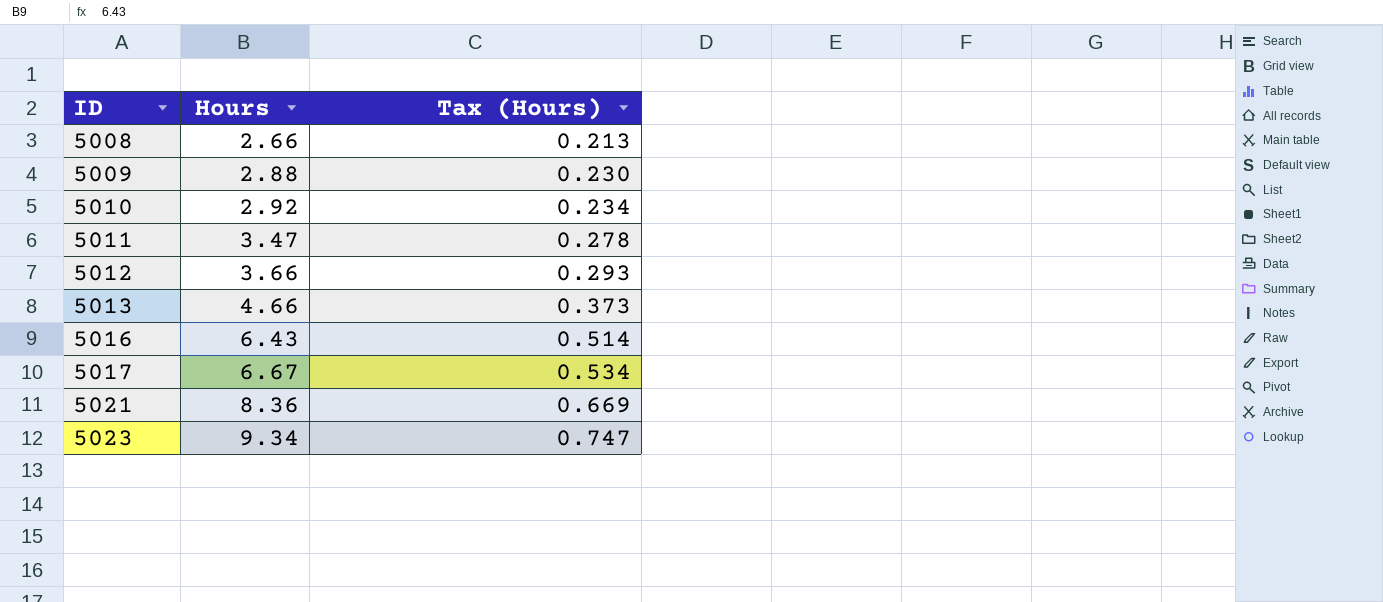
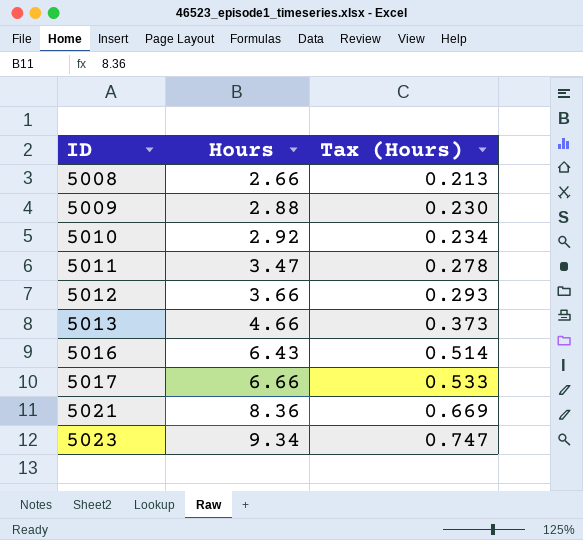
5017 | Hours: 6.67 -> 6.66
5017 | Tax (Hours): 0.534 -> 0.533

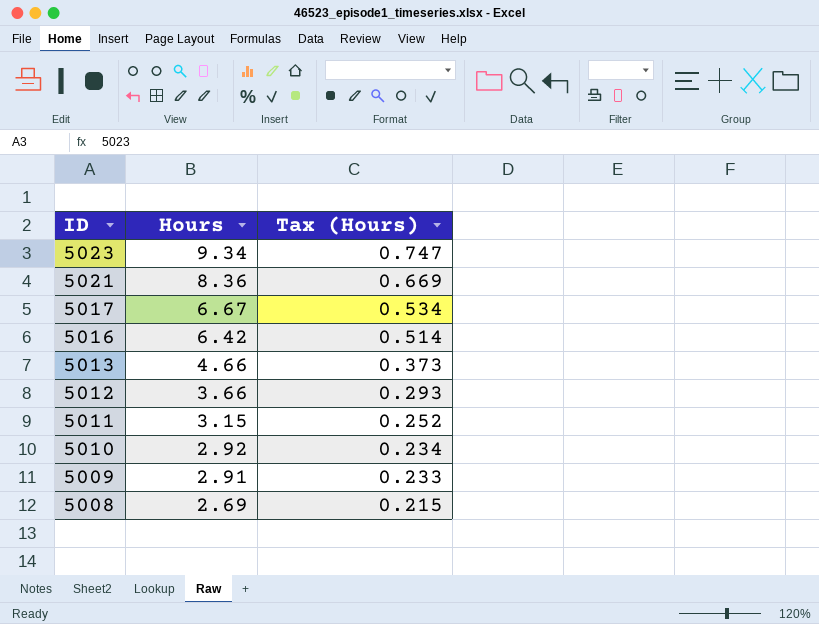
row order: ID ascending -> ID descending
5017 | Hours: 6.66 -> 6.67
5017 | Tax (Hours): 0.533 -> 0.534
5016 | Hours: 6.43 -> 6.42
5011 | Hours: 3.47 -> 3.15
5011 | Tax (Hours): 0.278 -> 0.252
5009 | Hours: 2.88 -> 2.91
5009 | Tax (Hours): 0.230 -> 0.233
5008 | Hours: 2.66 -> 2.69
5008 | Tax (Hours): 0.213 -> 0.215

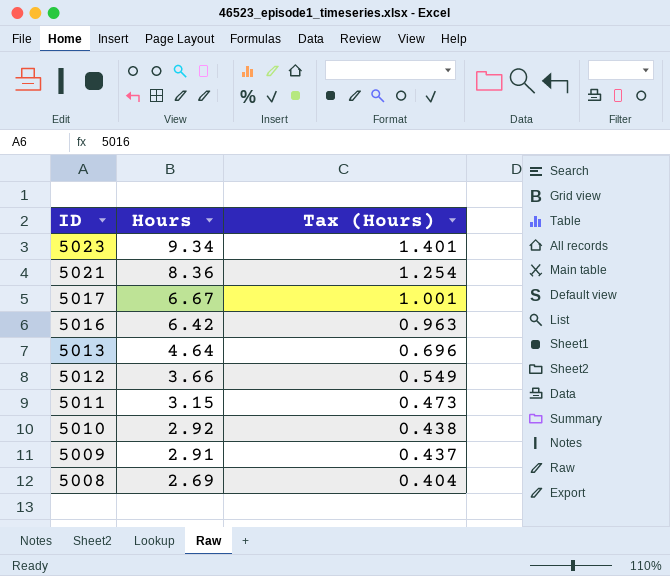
column Tax (Hours) | formula: [Hours] * 0.08 -> [Hours] * 0.15
5013 | Hours: 4.66 -> 4.64

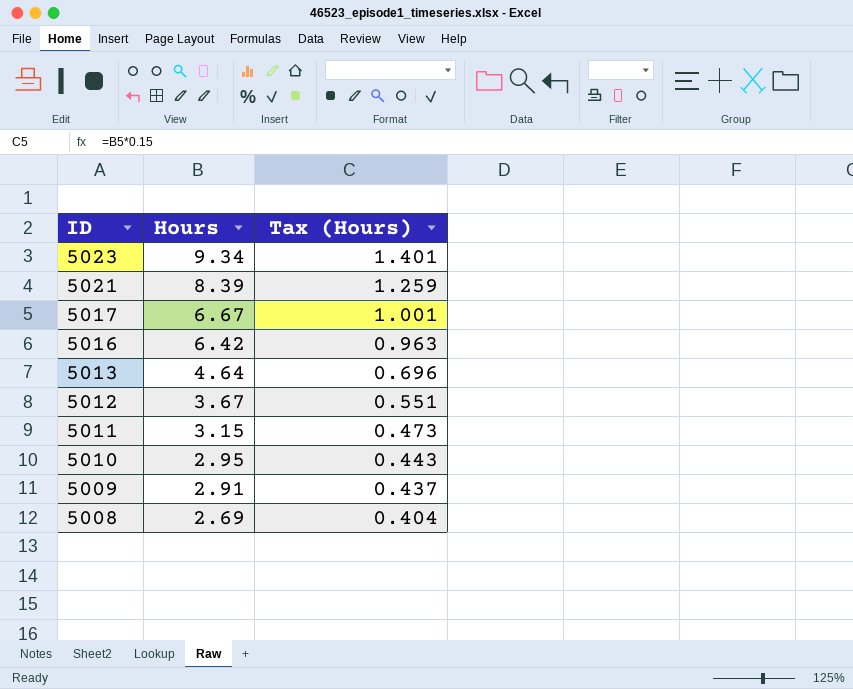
5021 | Hours: 8.36 -> 8.39
5021 | Tax (Hours): 1.254 -> 1.259
5012 | Hours: 3.66 -> 3.67
5012 | Tax (Hours): 0.549 -> 0.551
5010 | Hours: 2.92 -> 2.95
5010 | Tax (Hours): 0.438 -> 0.443

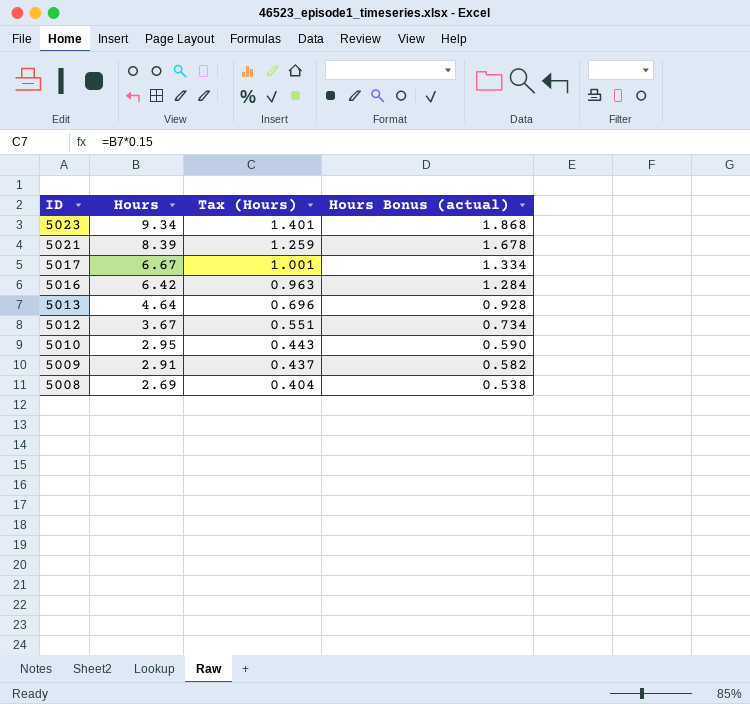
column Hours Bonus (actual) | formula: none -> [Hours] * 0.2
row 5011: 3.15 | 0.473 -> none

